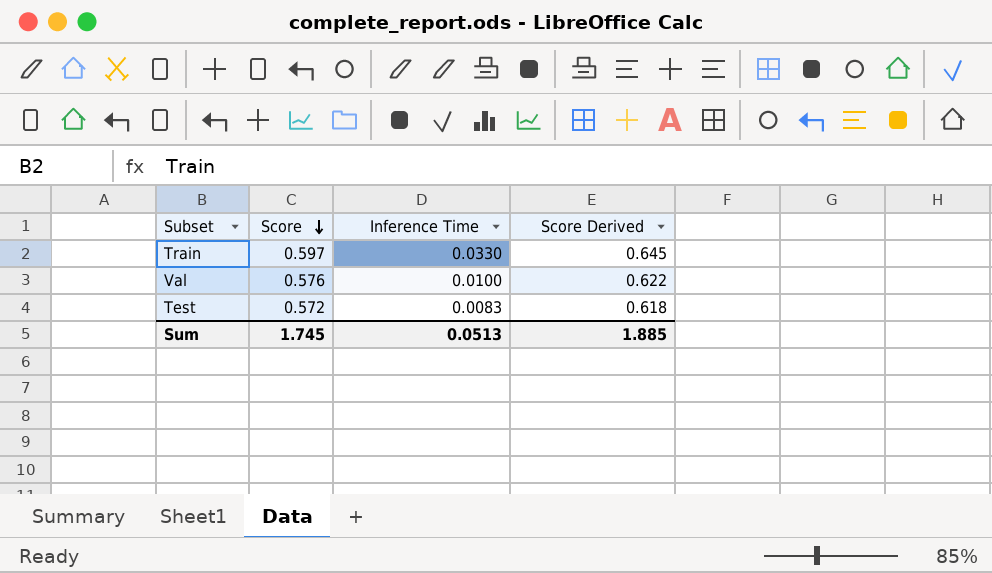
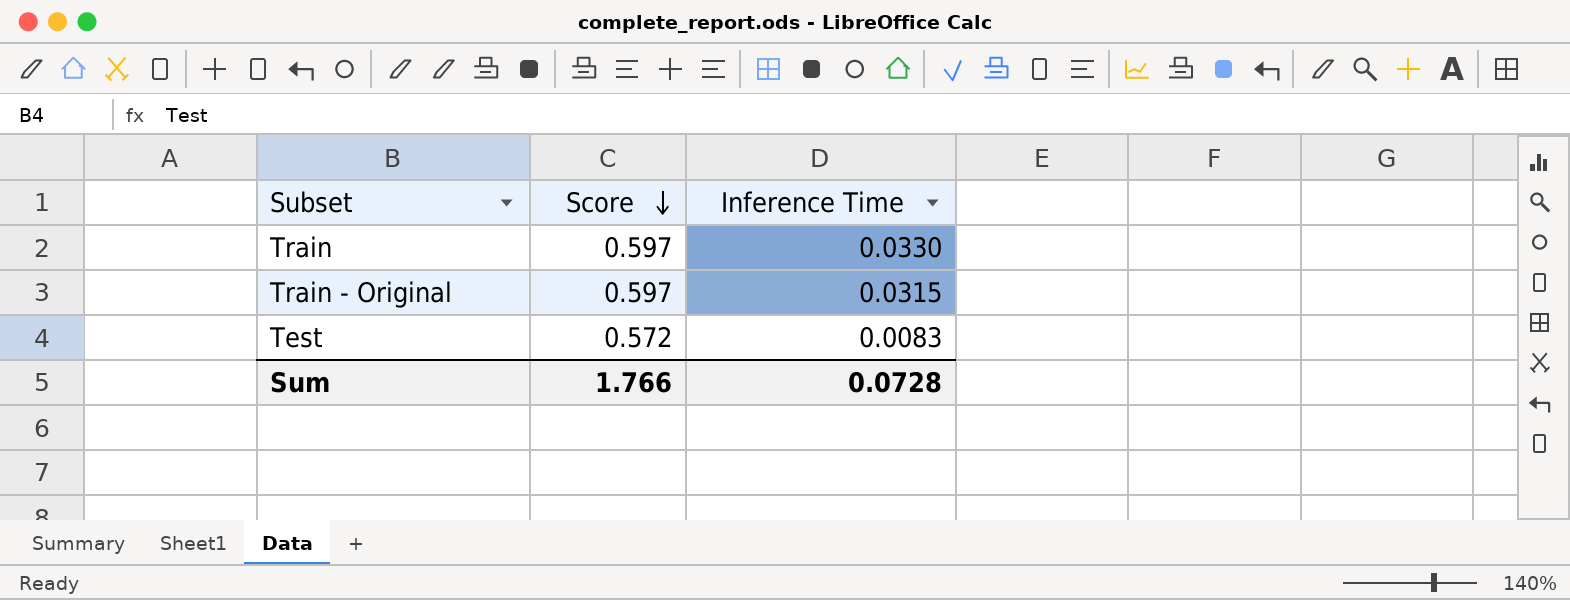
column Score Derived | formula: [Score] * 1.08 -> none
row Val: 0.576 | 0.0100 | 0.622 -> none
row Train - Original: none -> 0.597 | 0.0315
Sum | Score: 1.745 -> 1.766
Sum | Inference Time: 0.0513 -> 0.0728

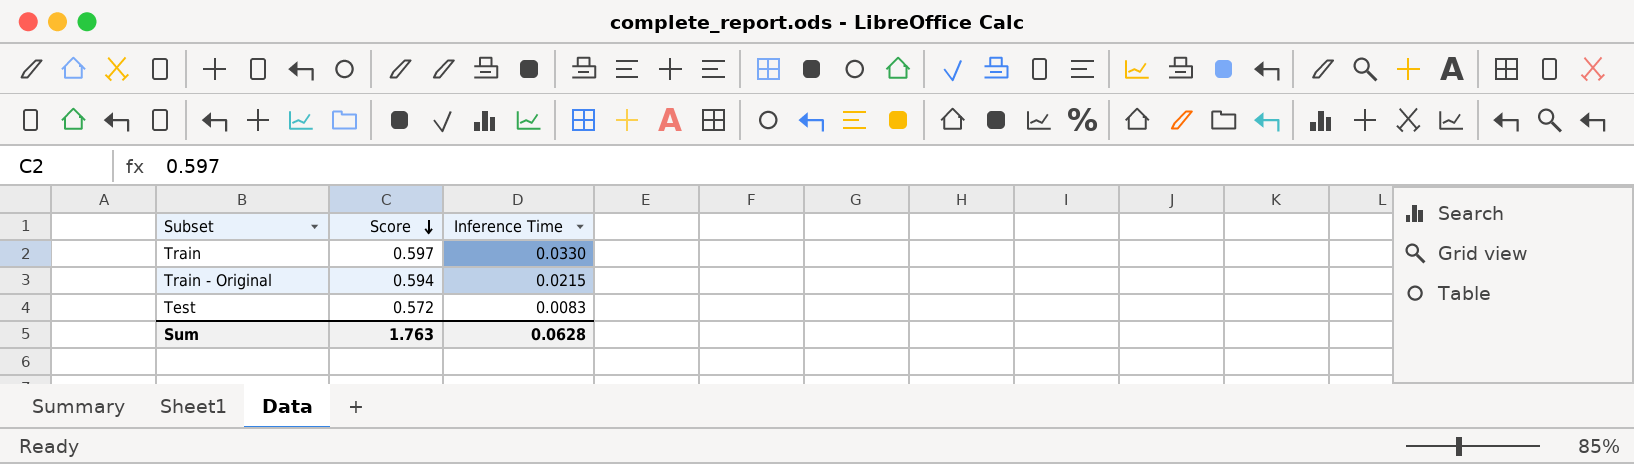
Train - Original | Score: 0.597 -> 0.594
Train - Original | Inference Time: 0.0315 -> 0.0215
Sum | Score: 1.766 -> 1.763
Sum | Inference Time: 0.0728 -> 0.0628

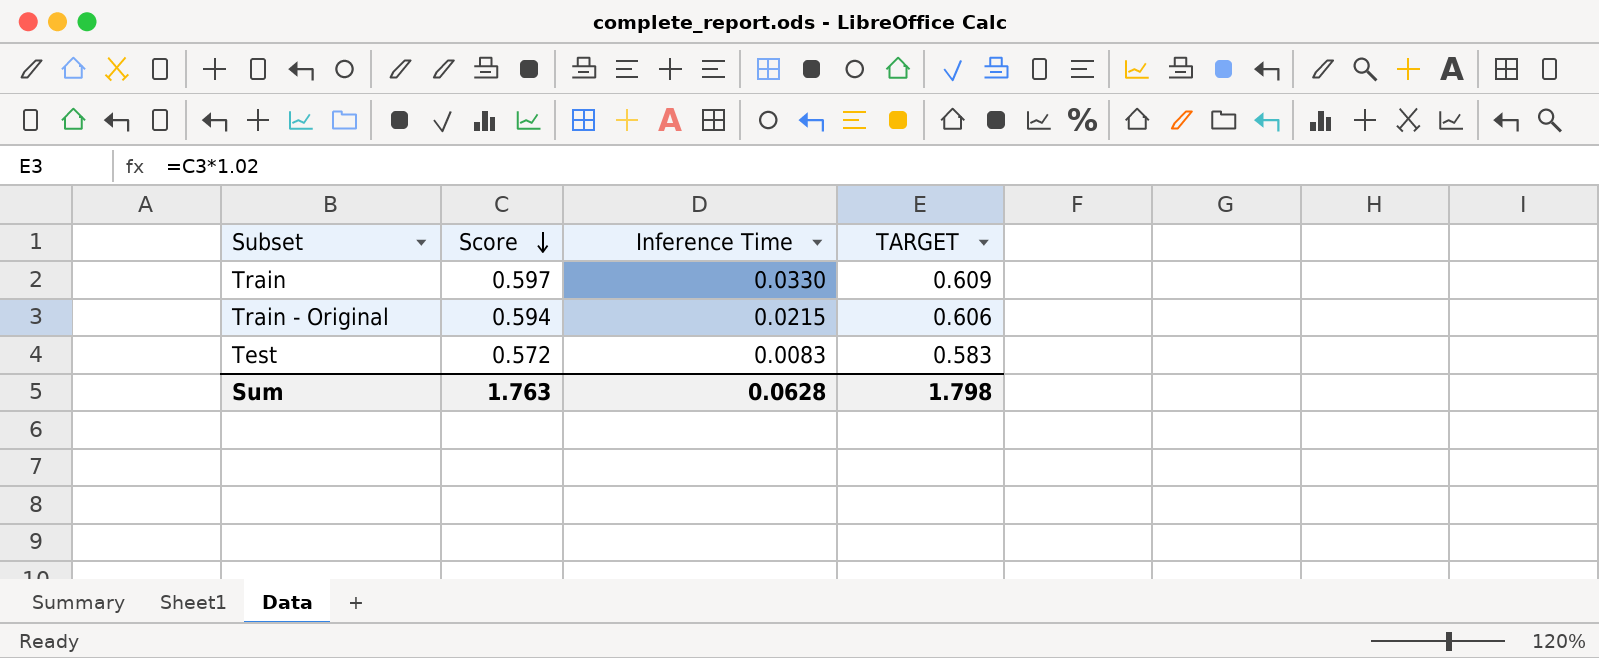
column TARGET | formula: none -> [Score] * 1.02

